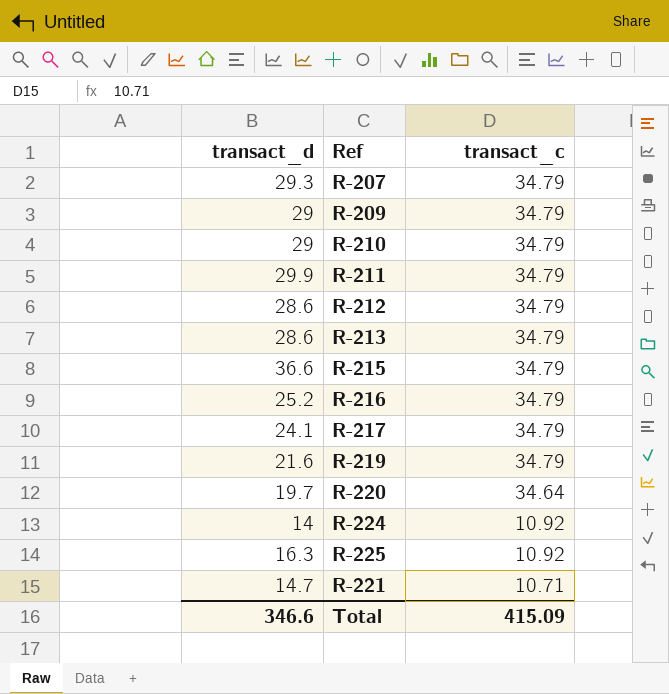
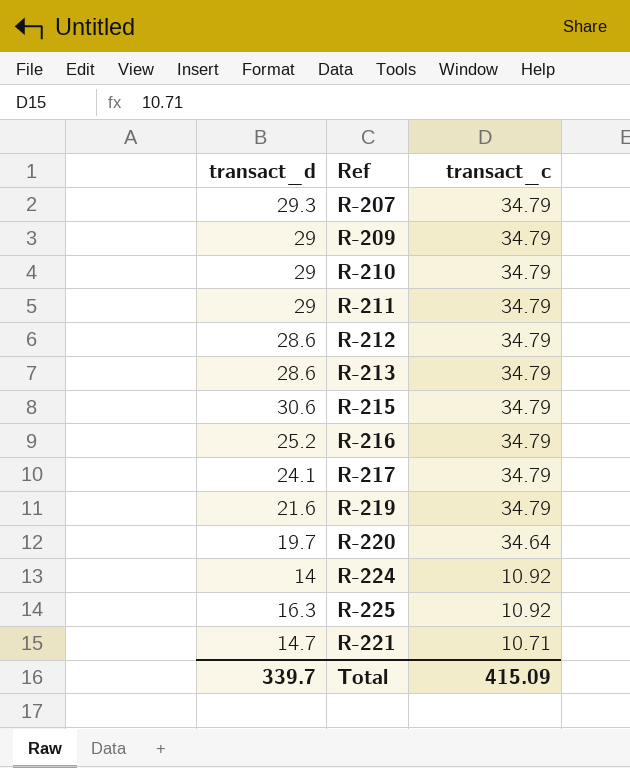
R-211 | transact_d: 29.9 -> 29
R-215 | transact_d: 36.6 -> 30.6
Total | transact_d: 346.6 -> 339.7

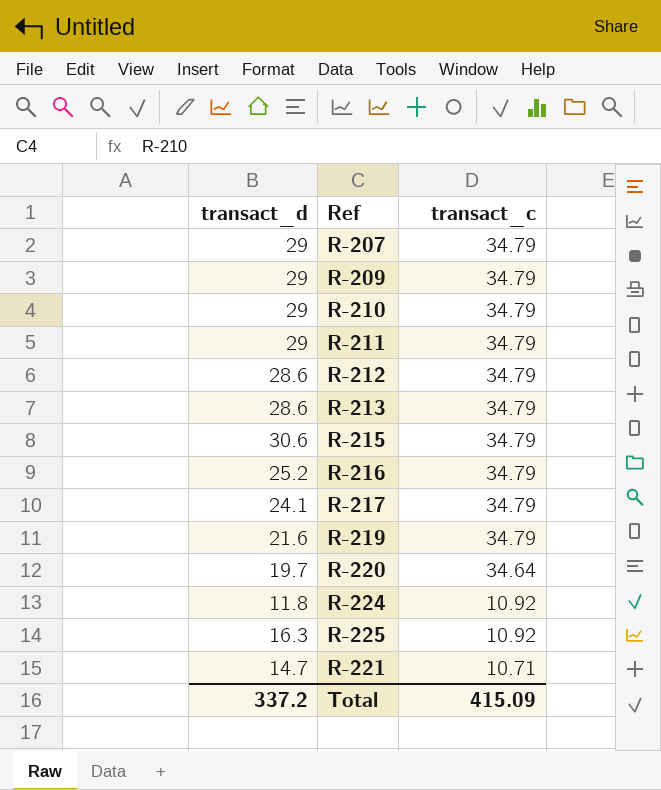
R-207 | transact_d: 29.3 -> 29
R-224 | transact_d: 14 -> 11.8
Total | transact_d: 339.7 -> 337.2

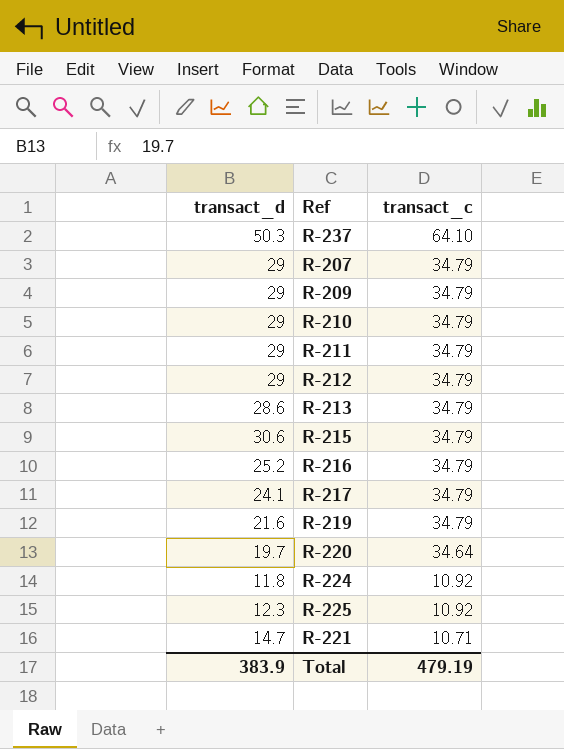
row R-237: none -> 50.3 | 64.10
R-212 | transact_d: 28.6 -> 29
R-225 | transact_d: 16.3 -> 12.3
Total | transact_d: 337.2 -> 383.9
Total | transact_c: 415.09 -> 479.19

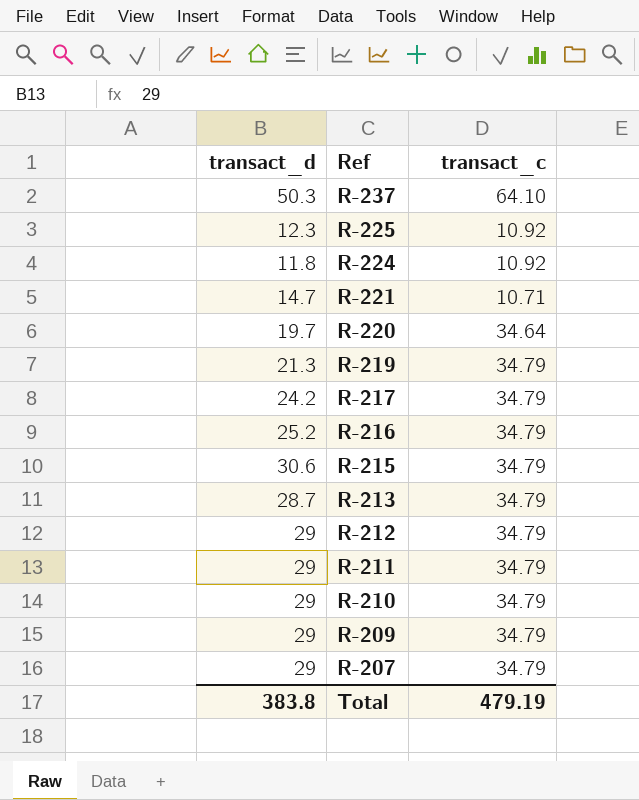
row order: transact_c descending -> Ref descending
R-219 | transact_d: 21.6 -> 21.3
R-217 | transact_d: 24.1 -> 24.2
R-213 | transact_d: 28.6 -> 28.7
Total | transact_d: 383.9 -> 383.8

